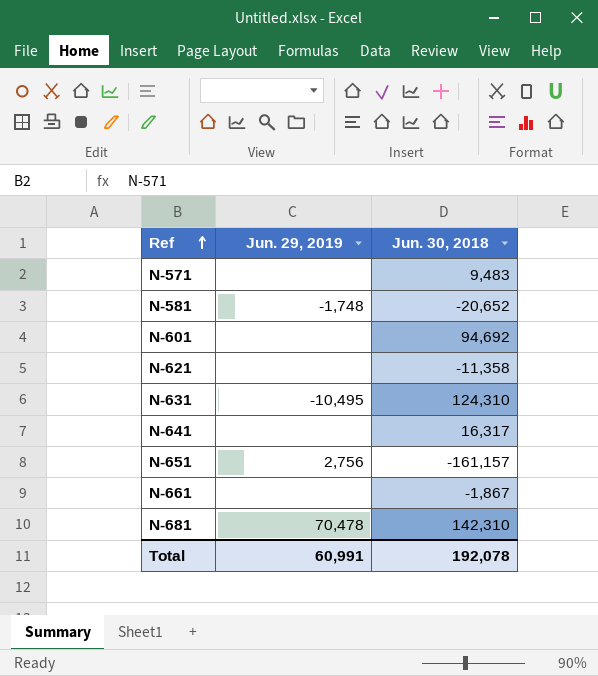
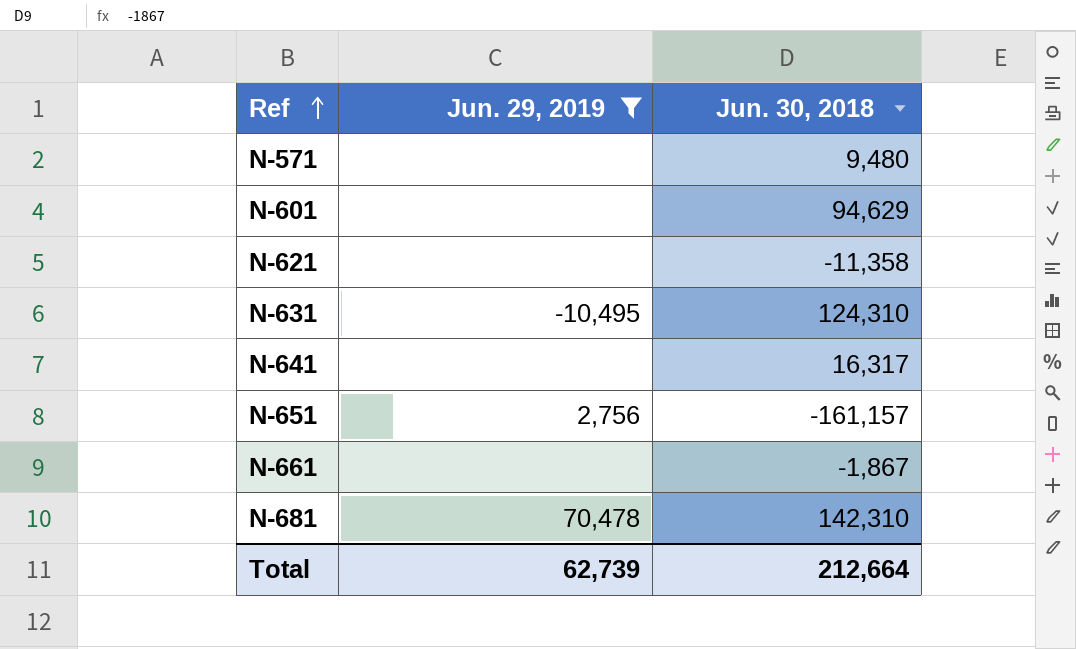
filter: none -> Jun. 29, 2019 != -1,748
N-571 | Jun. 30, 2018: 9,483 -> 9,480
N-601 | Jun. 30, 2018: 94,692 -> 94,629
Total | Jun. 29, 2019: 60,991 -> 62,739
Total | Jun. 30, 2018: 192,078 -> 212,664

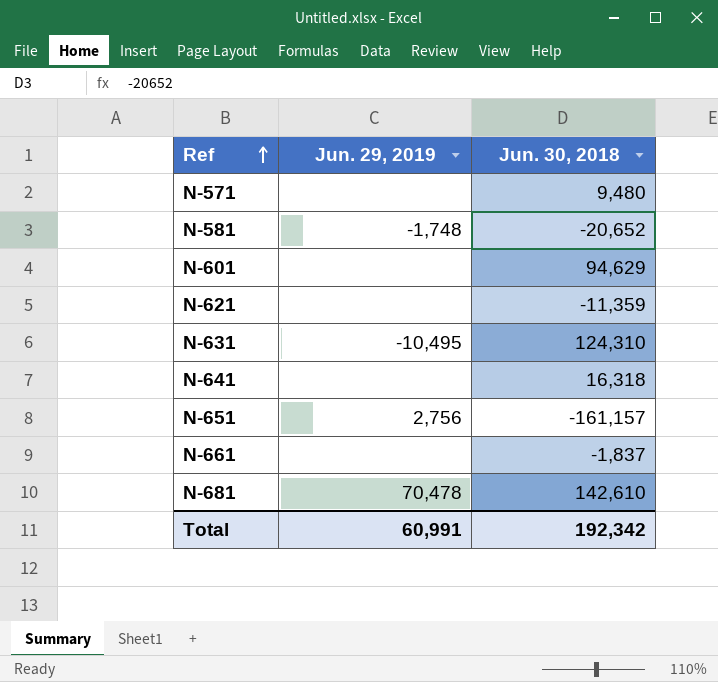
filter: Jun. 29, 2019 != -1,748 -> none
N-621 | Jun. 30, 2018: -11,358 -> -11,359
N-641 | Jun. 30, 2018: 16,317 -> 16,318
N-661 | Jun. 30, 2018: -1,867 -> -1,837
N-681 | Jun. 30, 2018: 142,310 -> 142,610
Total | Jun. 29, 2019: 62,739 -> 60,991
Total | Jun. 30, 2018: 212,664 -> 192,342

